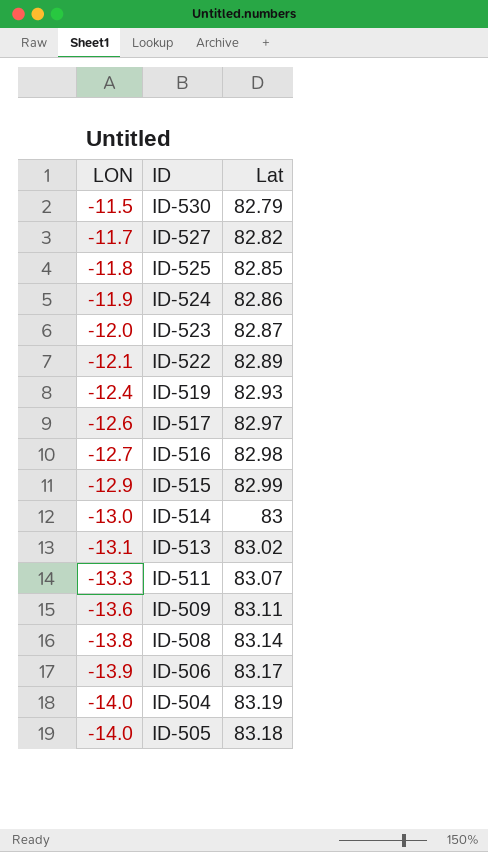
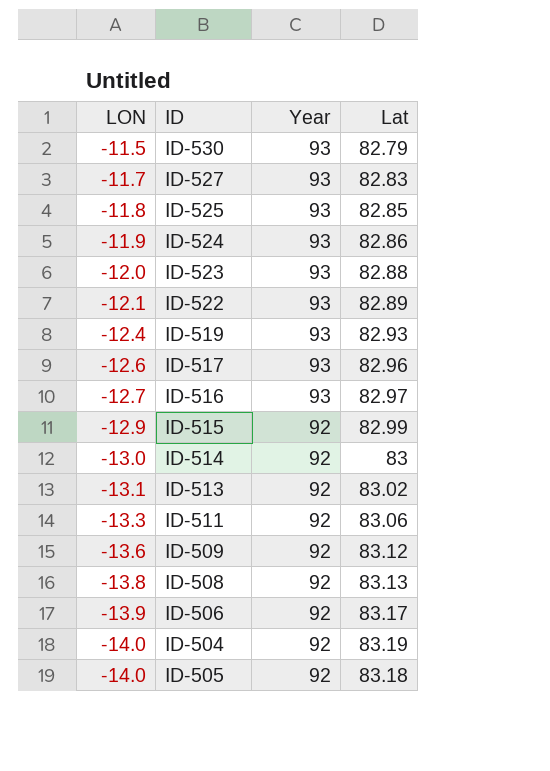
column Year | position: none -> 3
ID-527 | Lat: 82.82 -> 82.83
ID-523 | Lat: 82.87 -> 82.88
ID-517 | Lat: 82.97 -> 82.96
ID-516 | Lat: 82.98 -> 82.97
ID-511 | Lat: 83.07 -> 83.06
ID-509 | Lat: 83.11 -> 83.12
ID-508 | Lat: 83.14 -> 83.13

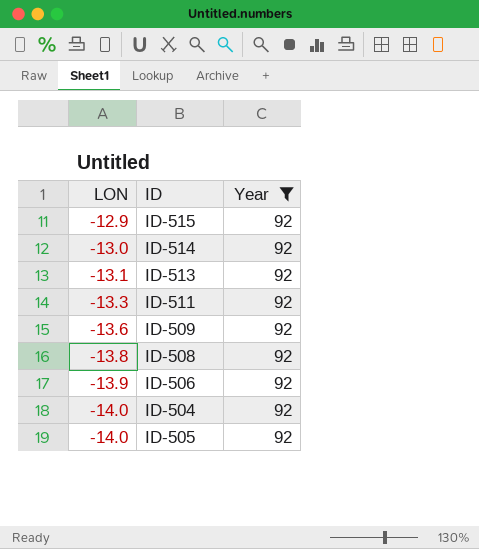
filter: none -> Year = 92
column Lat | position: 4 -> none

